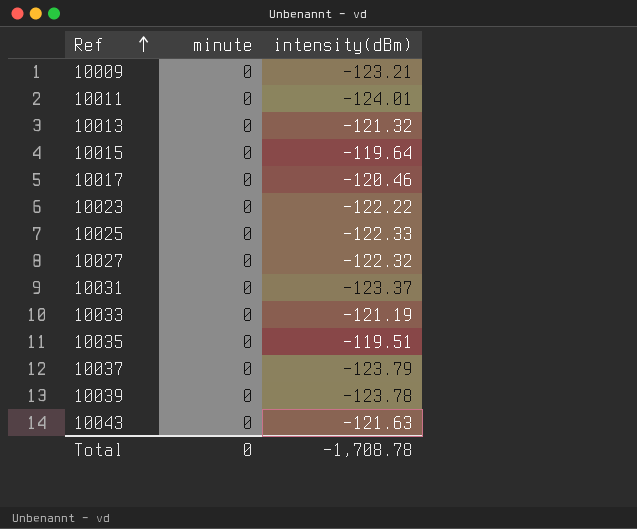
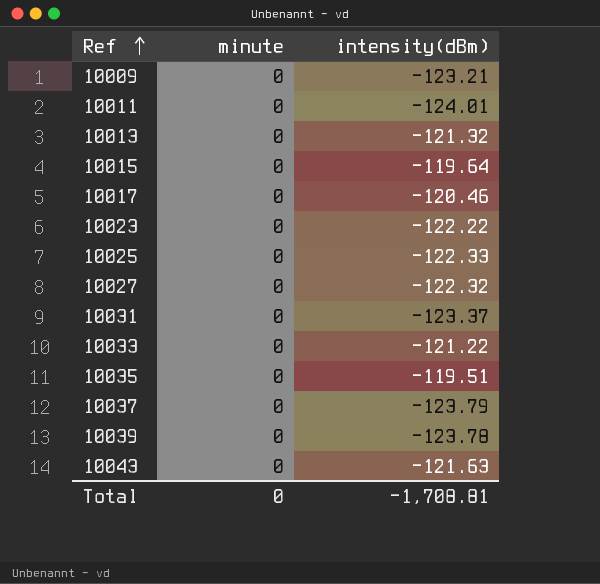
10033 | intensity(dBm): -121.19 -> -121.22
Total | intensity(dBm): -1,708.78 -> -1,708.81

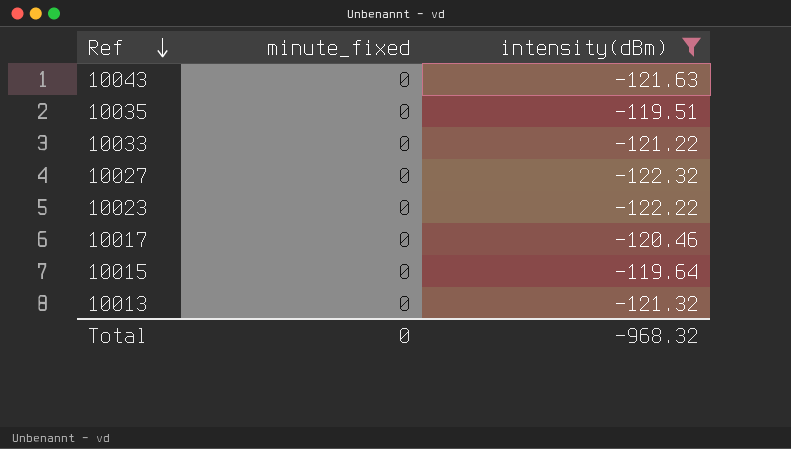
filter: none -> intensity(dBm) >= -122.32
row order: Ref ascending -> Ref descending
column name: minute -> minute_fixed
Total | intensity(dBm): -1,708.81 -> -968.32

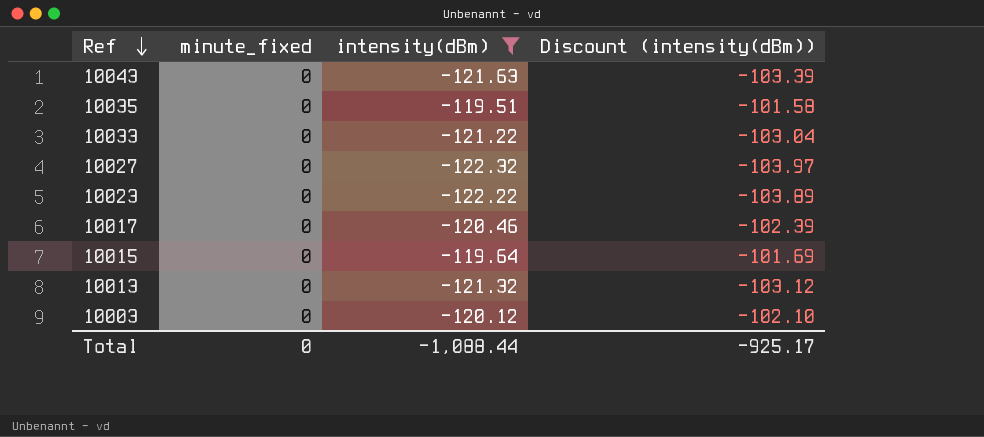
column Discount (intensity(dBm)) | formula: none -> [intensity(dBm)] * 0.85
row 10003: none -> 0 | -120.12 | -102.10
Total | intensity(dBm): -968.32 -> -1,088.44

